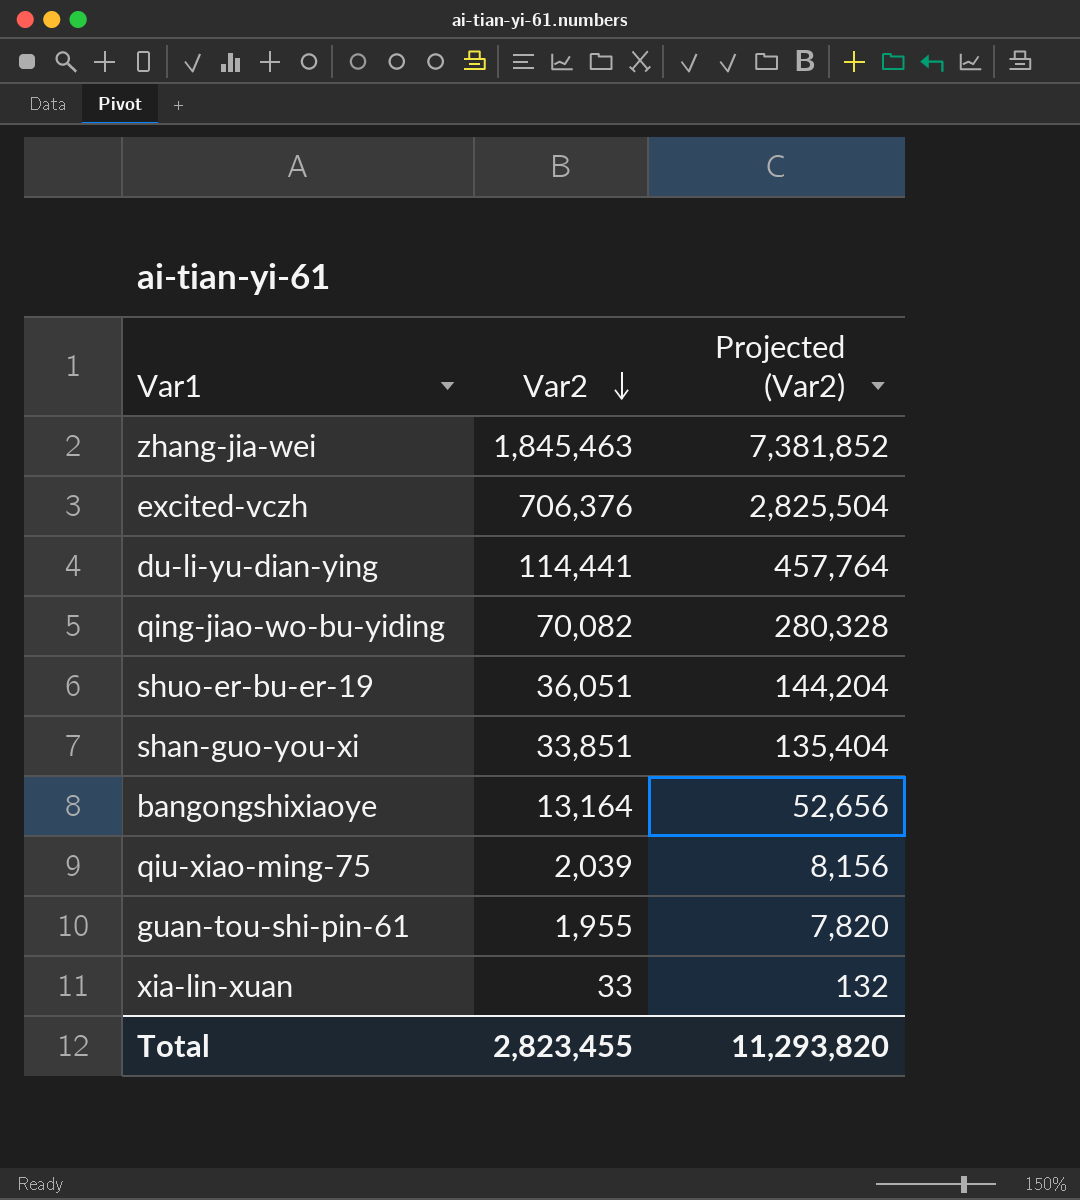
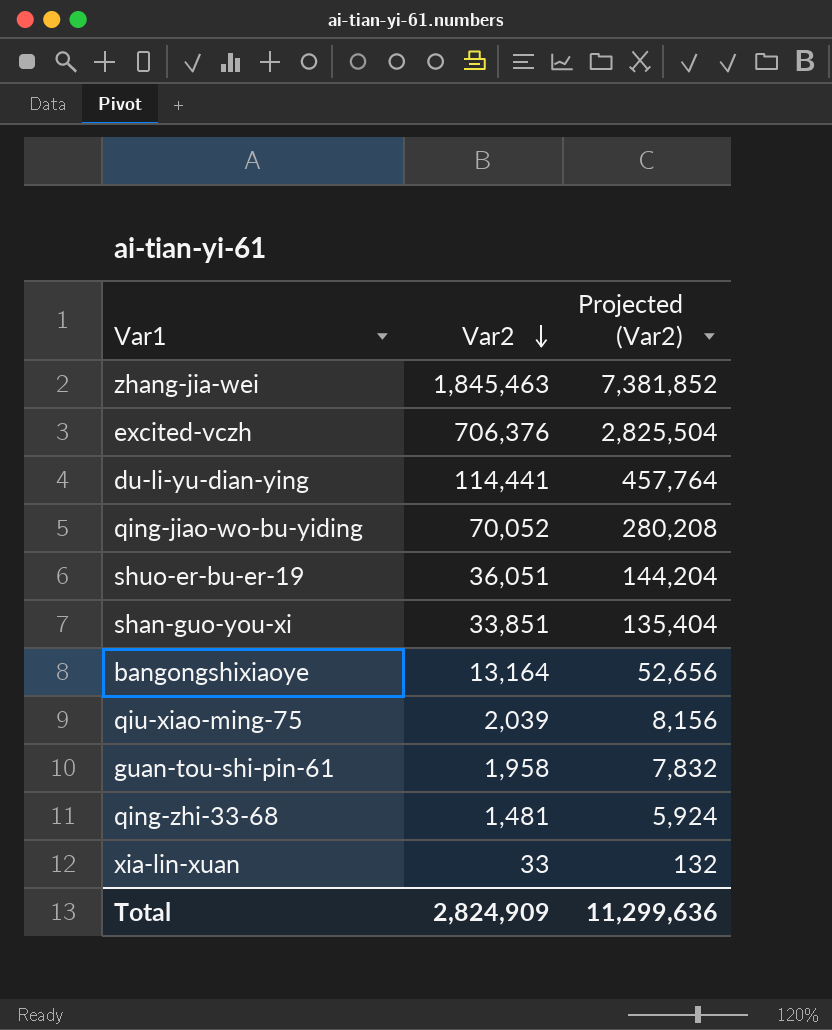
qing-jiao-wo-bu-yiding | Var2: 70,082 -> 70,052
qing-jiao-wo-bu-yiding | Projected (Var2): 280,328 -> 280,208
guan-tou-shi-pin-61 | Var2: 1,955 -> 1,958
guan-tou-shi-pin-61 | Projected (Var2): 7,820 -> 7,832
row qing-zhi-33-68: none -> 1,481 | 5,924
Total | Var2: 2,823,455 -> 2,824,909
Total | Projected (Var2): 11,293,820 -> 11,299,636

